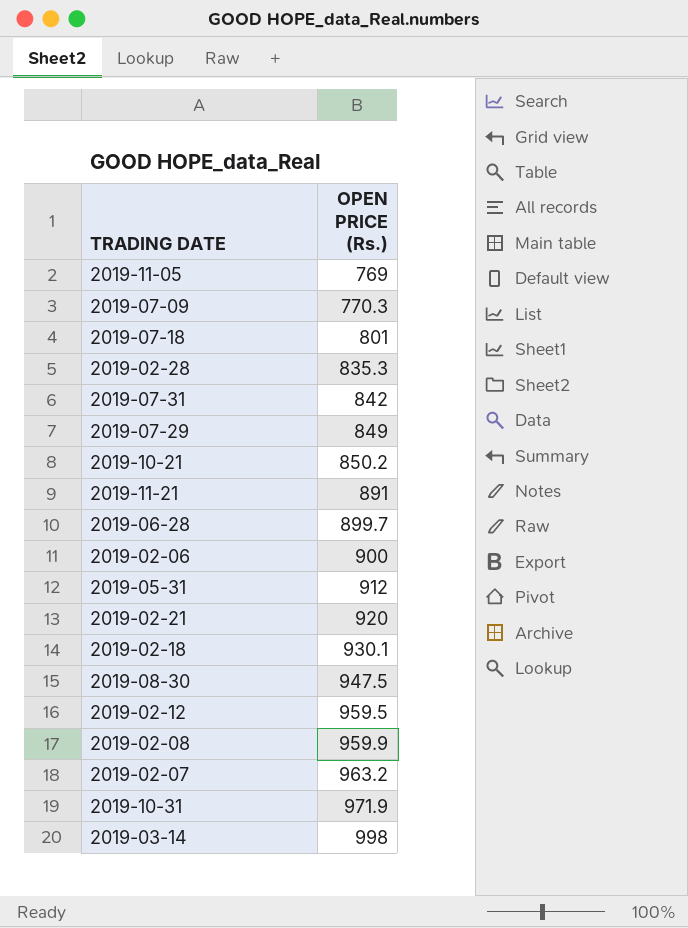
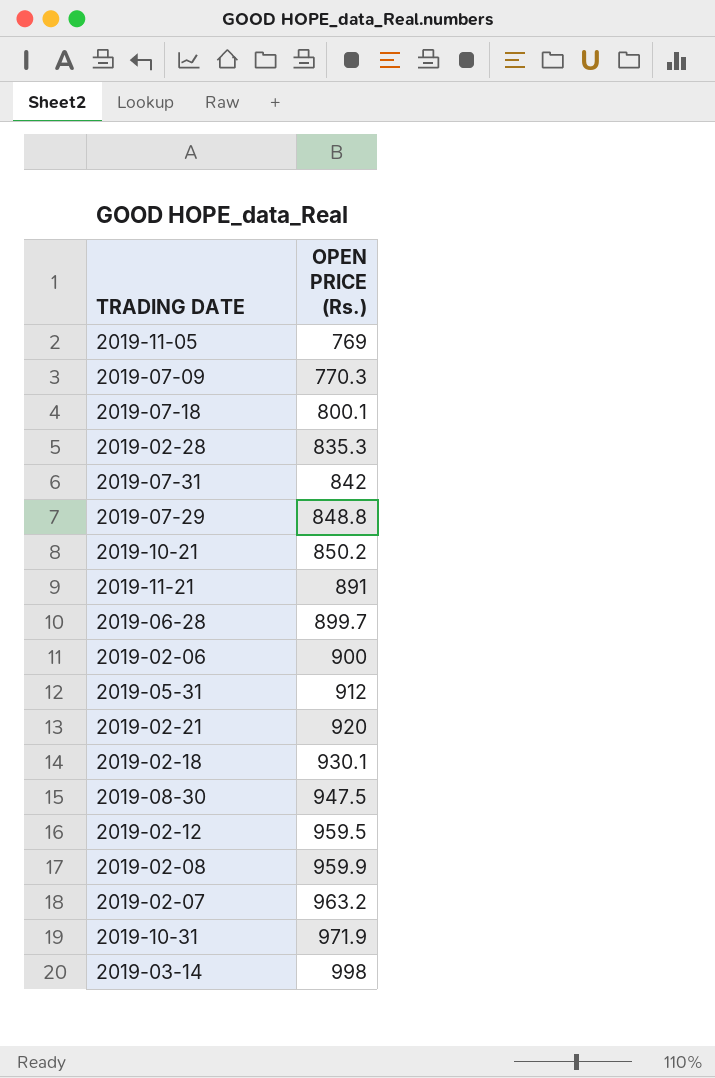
2019-07-18 | OPEN PRICE (Rs.): 801 -> 800.1
2019-07-29 | OPEN PRICE (Rs.): 849 -> 848.8

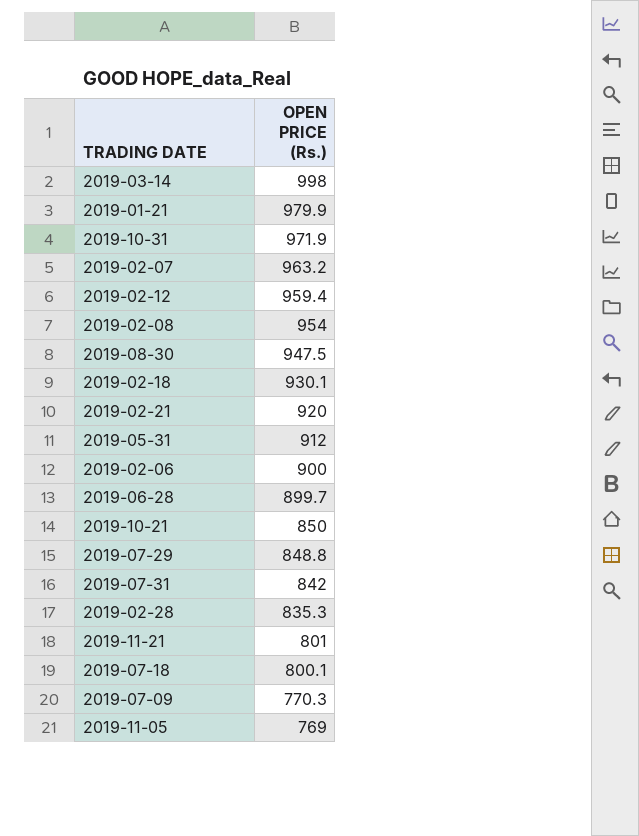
row order: OPEN PRICE (Rs.) ascending -> OPEN PRICE (Rs.) descending
row 2019-01-21: none -> 979.9
2019-02-12 | OPEN PRICE (Rs.): 959.5 -> 959.4
2019-02-08 | OPEN PRICE (Rs.): 959.9 -> 954
2019-10-21 | OPEN PRICE (Rs.): 850.2 -> 850
2019-11-21 | OPEN PRICE (Rs.): 891 -> 801

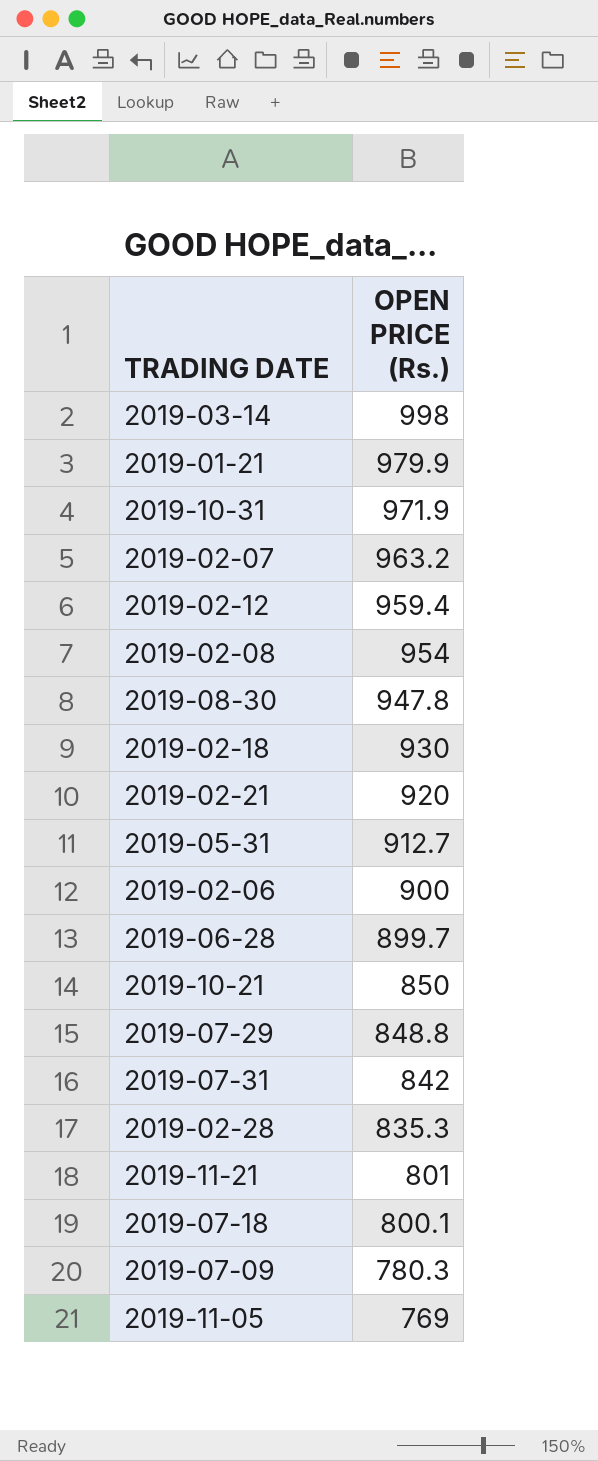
2019-08-30 | OPEN PRICE (Rs.): 947.5 -> 947.8
2019-02-18 | OPEN PRICE (Rs.): 930.1 -> 930
2019-05-31 | OPEN PRICE (Rs.): 912 -> 912.7
2019-07-09 | OPEN PRICE (Rs.): 770.3 -> 780.3

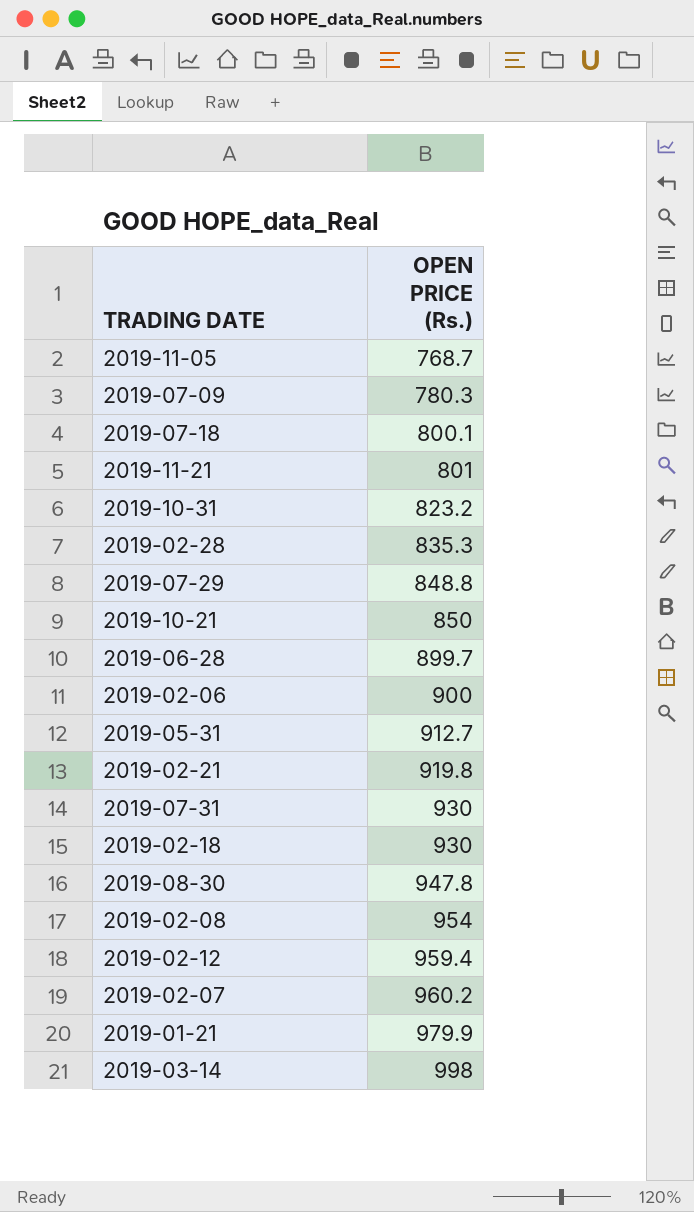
row order: OPEN PRICE (Rs.) descending -> OPEN PRICE (Rs.) ascending
2019-11-05 | OPEN PRICE (Rs.): 769 -> 768.7
2019-10-31 | OPEN PRICE (Rs.): 971.9 -> 823.2
2019-02-21 | OPEN PRICE (Rs.): 920 -> 919.8
2019-07-31 | OPEN PRICE (Rs.): 842 -> 930
2019-02-07 | OPEN PRICE (Rs.): 963.2 -> 960.2

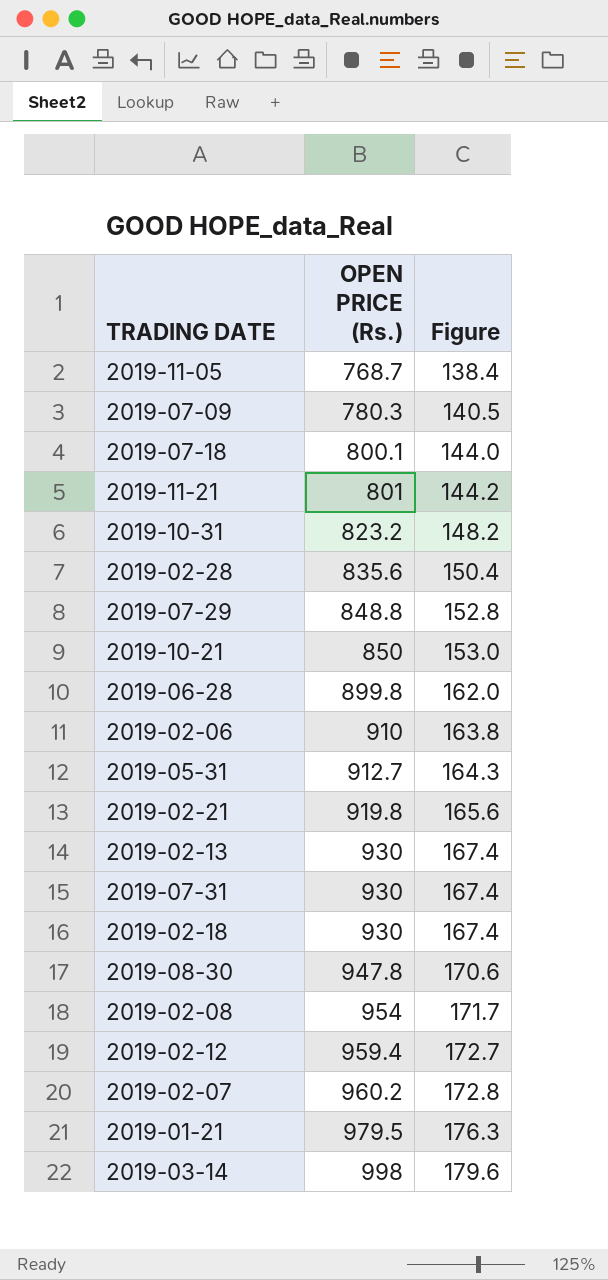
column Figure | formula: none -> [OPEN PRICE (Rs.)] * 0.18
2019-02-28 | OPEN PRICE (Rs.): 835.3 -> 835.6
2019-06-28 | OPEN PRICE (Rs.): 899.7 -> 899.8
2019-02-06 | OPEN PRICE (Rs.): 900 -> 910
row 2019-02-13: none -> 930 | 167.4
2019-01-21 | OPEN PRICE (Rs.): 979.9 -> 979.5

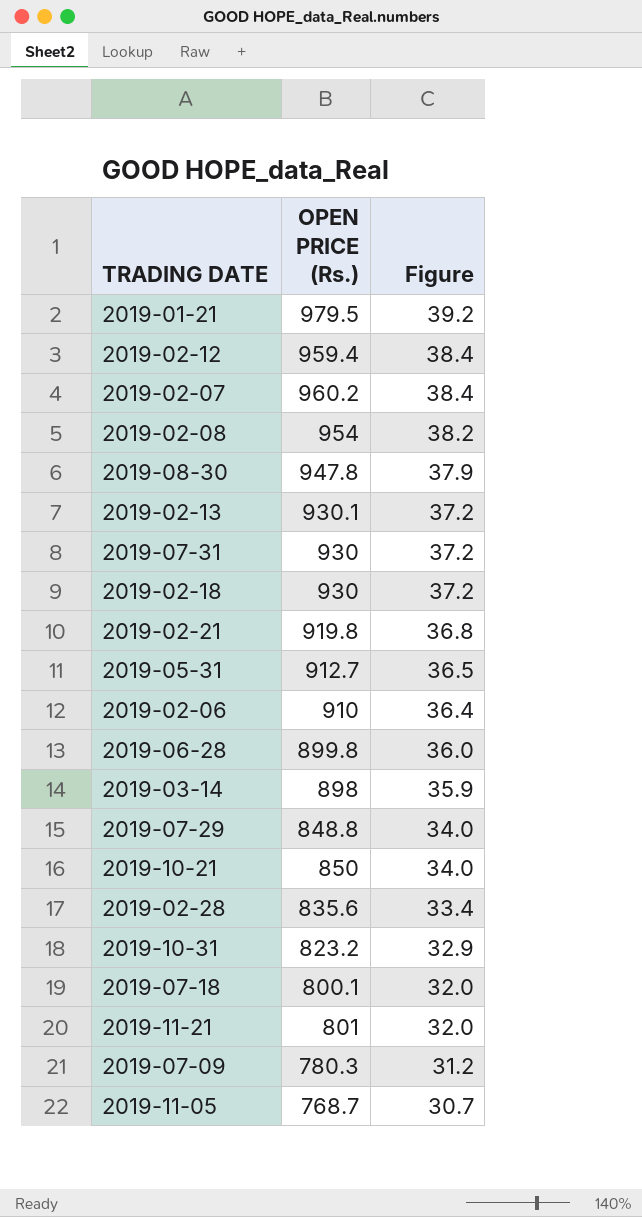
row order: OPEN PRICE (Rs.) ascending -> Figure descending
column Figure | formula: [OPEN PRICE (Rs.)] * 0.18 -> [OPEN PRICE (Rs.)] * 0.04
2019-02-13 | OPEN PRICE (Rs.): 930 -> 930.1
2019-03-14 | OPEN PRICE (Rs.): 998 -> 898

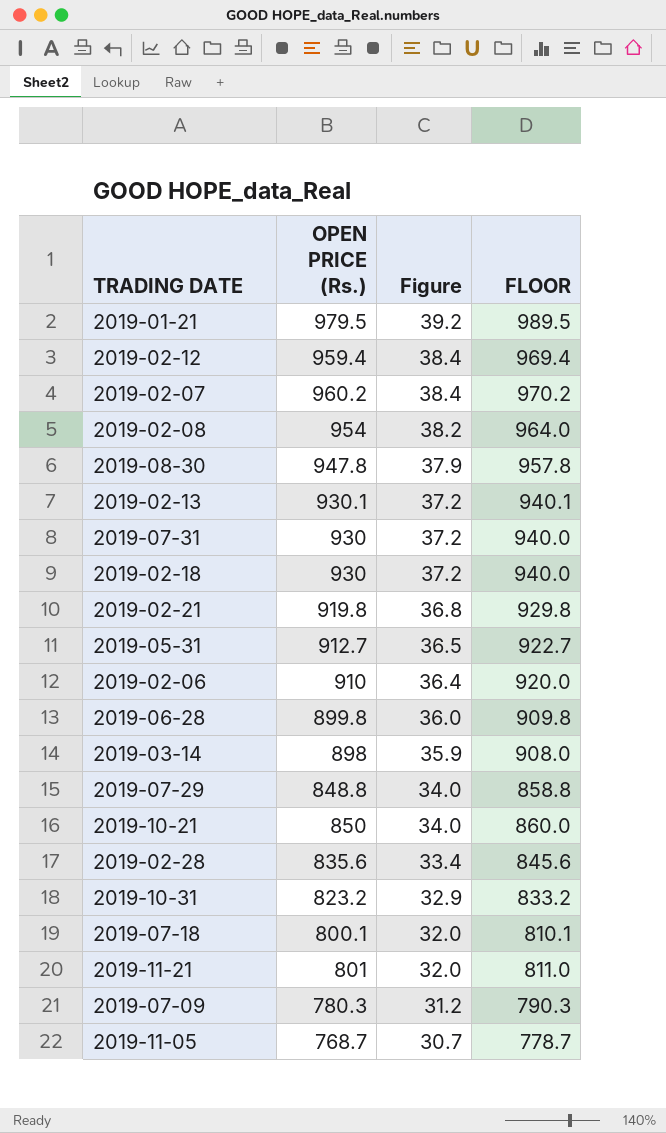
column FLOOR | formula: none -> [OPEN PRICE (Rs.)] + 10

